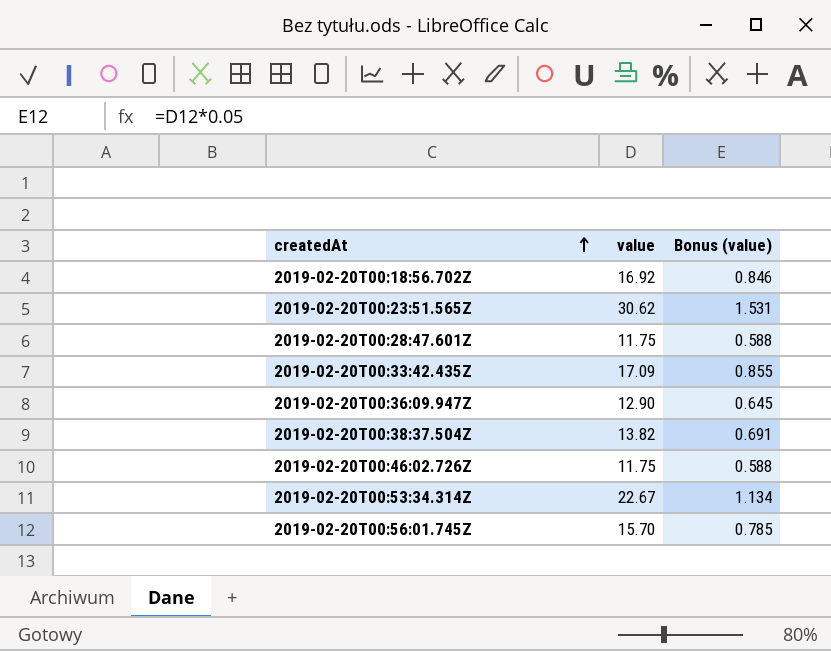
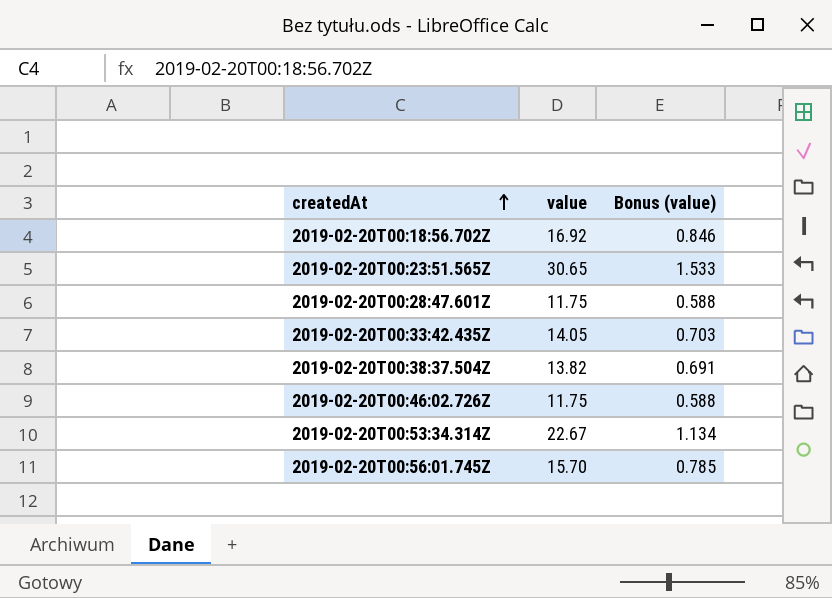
row 2019-02-20T00:36:09.947Z: 12.90 | 0.645 -> none
2019-02-20T00:23:51.565Z | value: 30.62 -> 30.65
2019-02-20T00:23:51.565Z | Bonus (value): 1.531 -> 1.533
2019-02-20T00:33:42.435Z | value: 17.09 -> 14.05
2019-02-20T00:33:42.435Z | Bonus (value): 0.855 -> 0.703

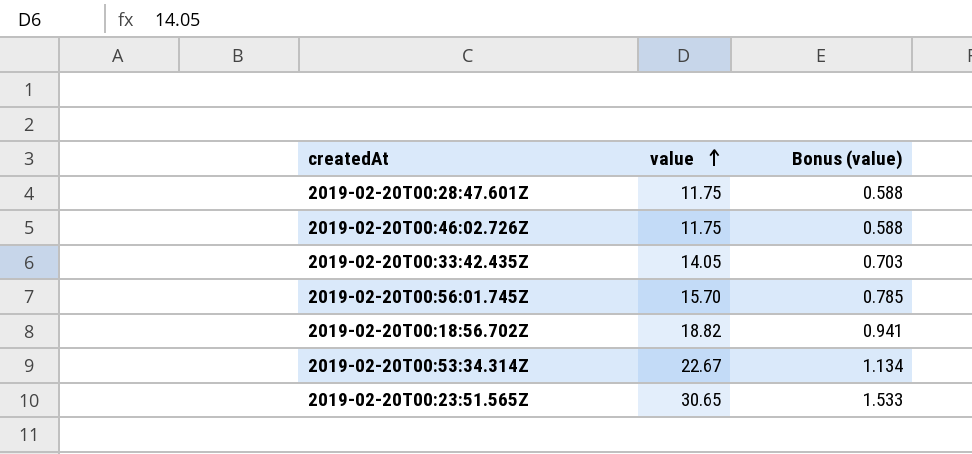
row order: createdAt ascending -> value ascending
row 2019-02-20T00:38:37.504Z: 13.82 | 0.691 -> none
2019-02-20T00:18:56.702Z | value: 16.92 -> 18.82
2019-02-20T00:18:56.702Z | Bonus (value): 0.846 -> 0.941

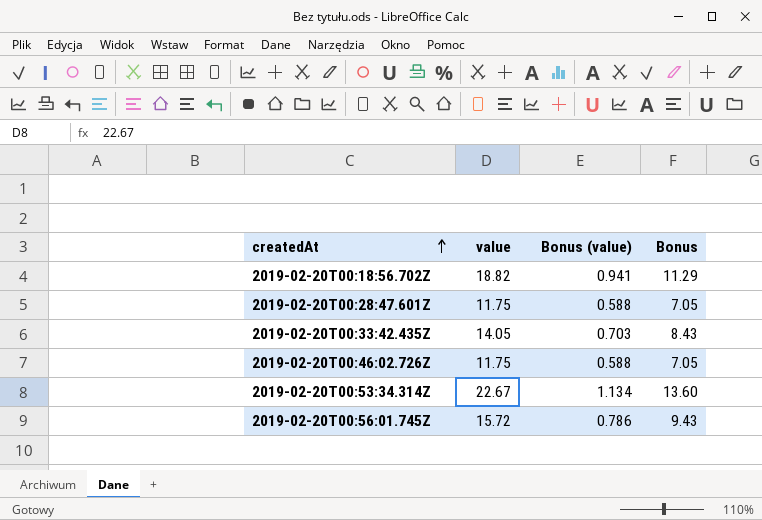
row order: value ascending -> createdAt ascending
column Bonus | formula: none -> [value] * 0.6
row 2019-02-20T00:23:51.565Z: 30.65 | 1.533 -> none
2019-02-20T00:56:01.745Z | value: 15.70 -> 15.72
2019-02-20T00:56:01.745Z | Bonus (value): 0.785 -> 0.786

